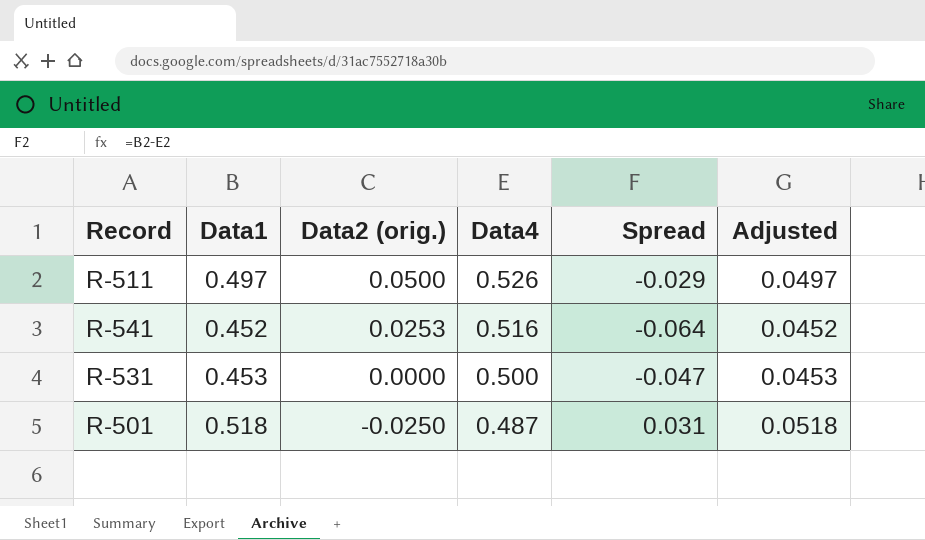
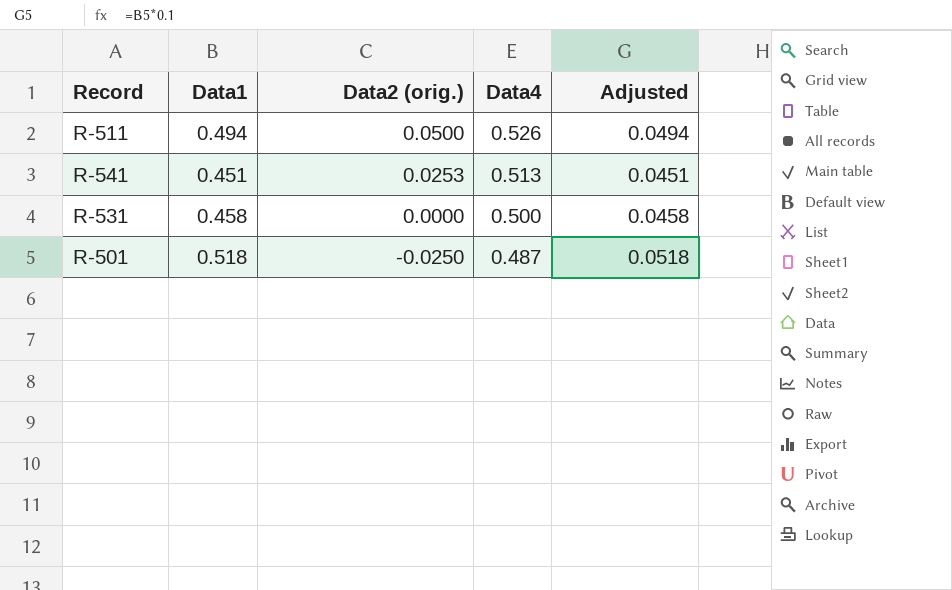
column Spread | formula: [Data1] - [Data4] -> none
R-511 | Data1: 0.497 -> 0.494
R-511 | Adjusted: 0.0497 -> 0.0494
R-541 | Data1: 0.452 -> 0.451
R-541 | Data4: 0.516 -> 0.513
R-541 | Adjusted: 0.0452 -> 0.0451
R-531 | Data1: 0.453 -> 0.458
R-531 | Adjusted: 0.0453 -> 0.0458

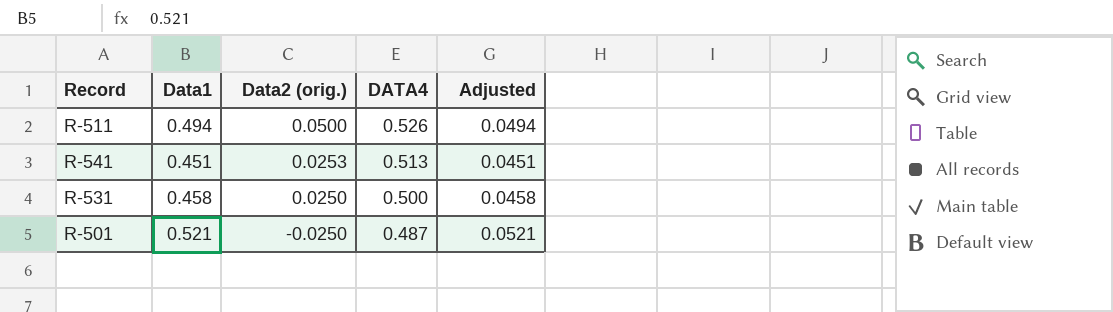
column name: Data4 -> DATA4
R-531 | Data2 (orig.): 0.0000 -> 0.0250
R-501 | Data1: 0.518 -> 0.521
R-501 | Adjusted: 0.0518 -> 0.0521

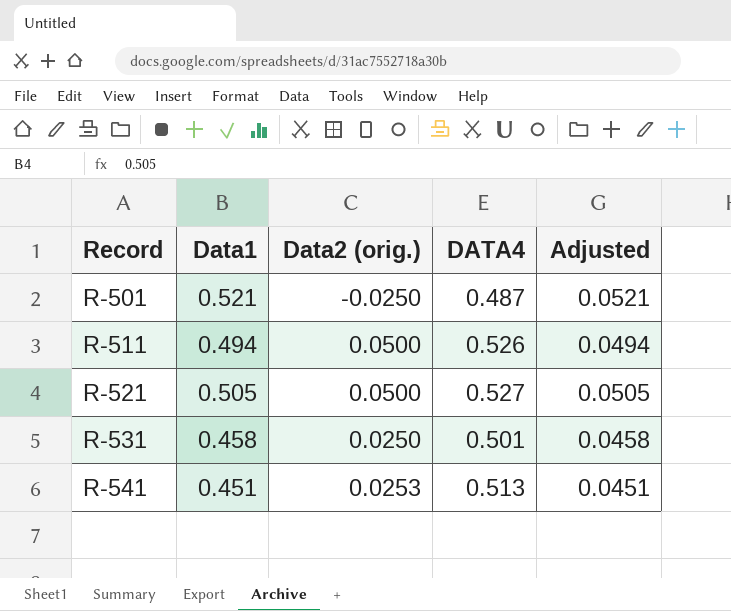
row order: Data2 (orig.) descending -> Record ascending
row R-521: none -> 0.505 | 0.0500 | 0.527 | 0.0505
R-531 | DATA4: 0.500 -> 0.501

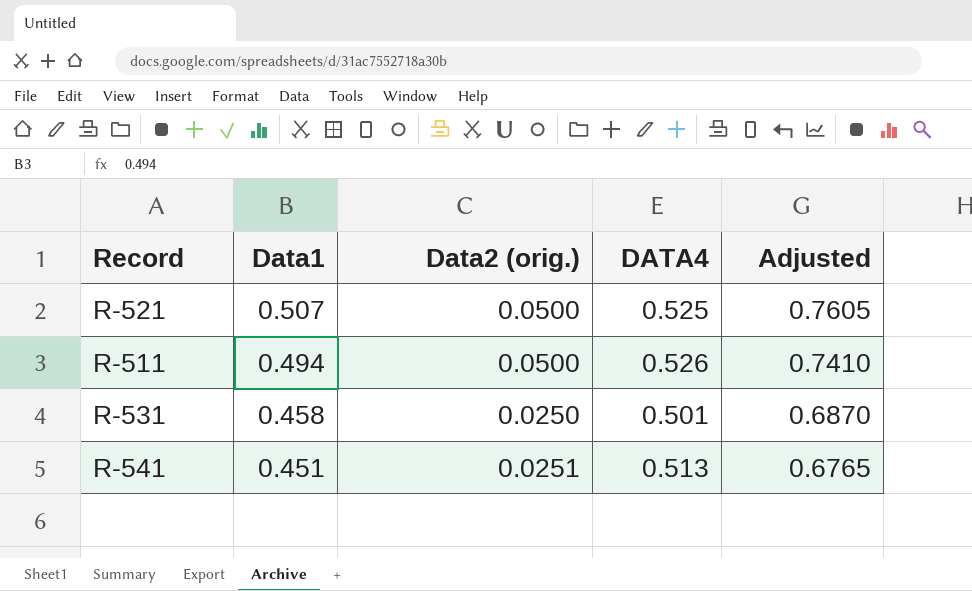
row order: Record ascending -> Data1 descending
column Adjusted | formula: [Data1] * 0.1 -> [Data1] * 1.5
row R-501: 0.521 | -0.0250 | 0.487 | 0.0521 -> none
R-521 | Data1: 0.505 -> 0.507
R-521 | DATA4: 0.527 -> 0.525
R-541 | Data2 (orig.): 0.0253 -> 0.0251

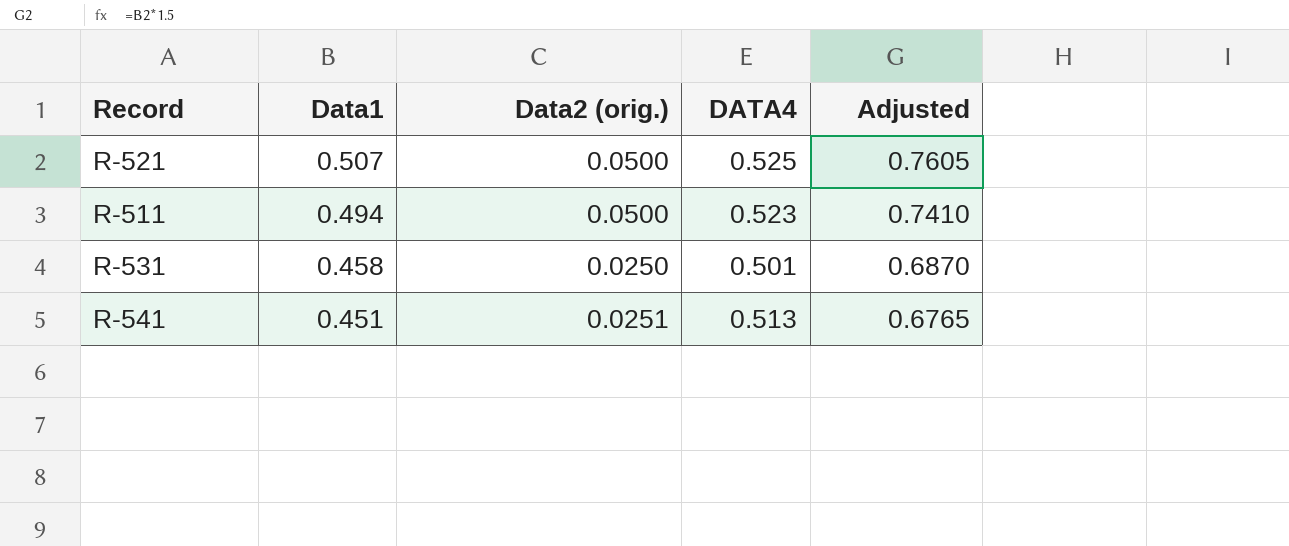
R-511 | DATA4: 0.526 -> 0.523

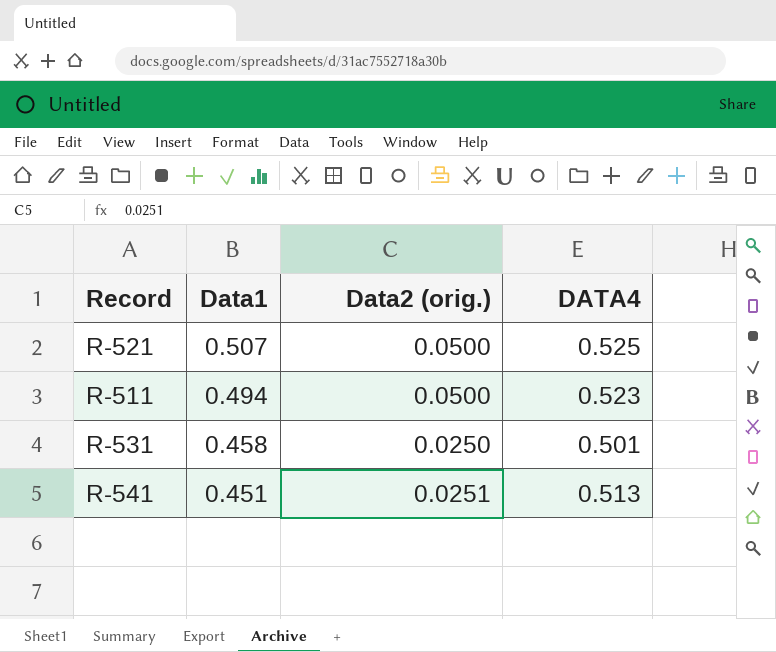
column Adjusted | formula: [Data1] * 1.5 -> none

